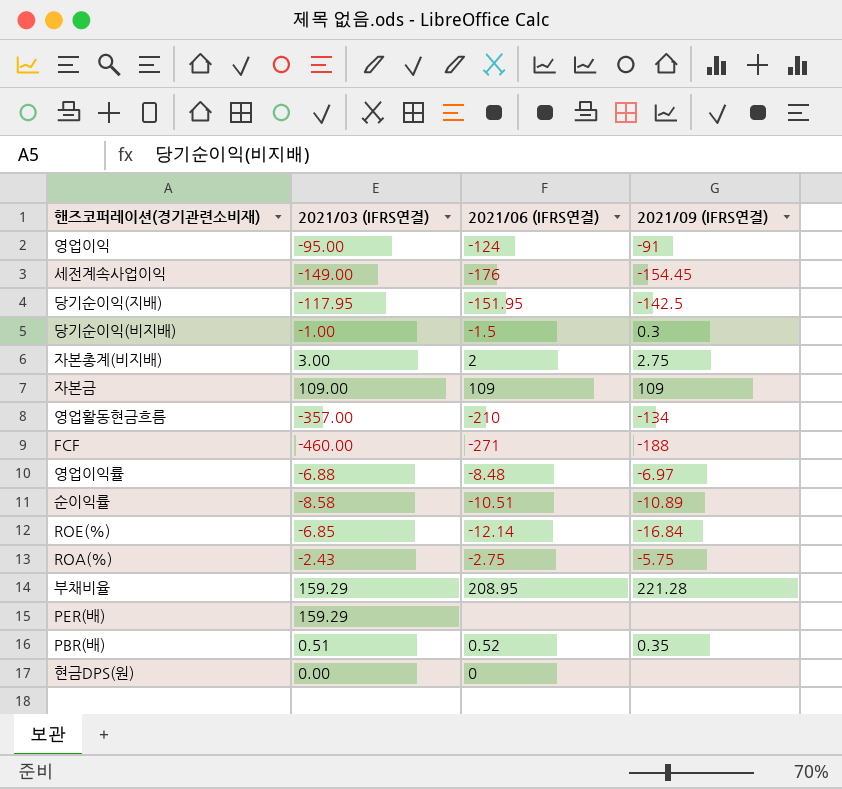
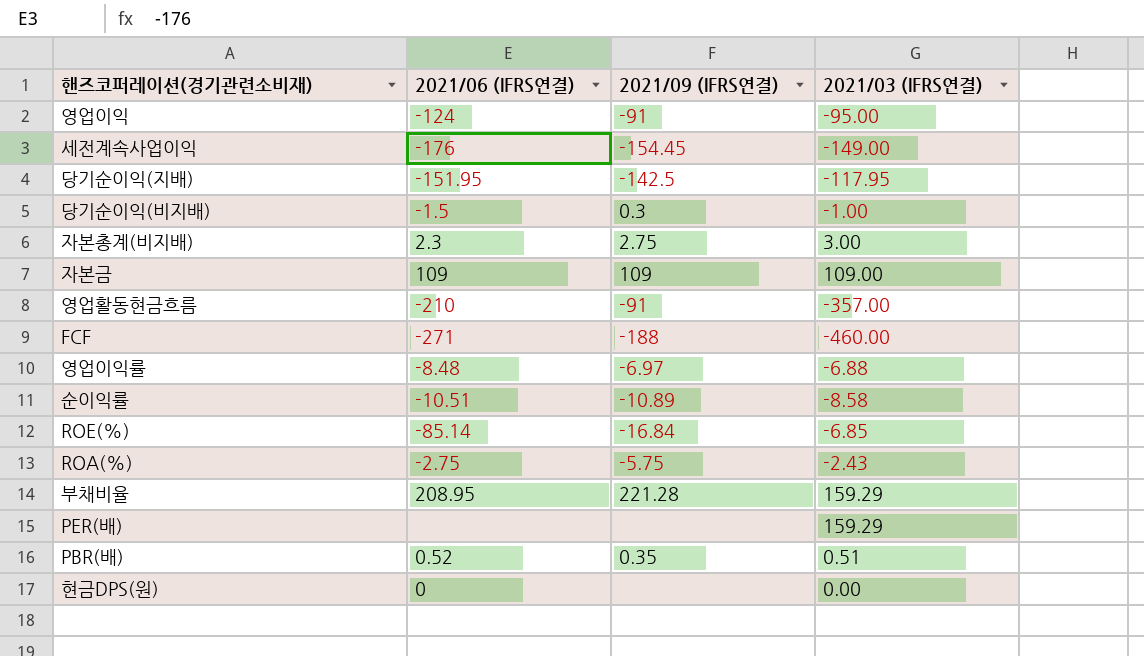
column 2021/03 (IFRS연결) | position: 2 -> 4
자본총계(비지배) | 2021/06 (IFRS연결): 2 -> 2.3
영업활동현금흐름 | 2021/09 (IFRS연결): -134 -> -91
ROE(%) | 2021/06 (IFRS연결): -12.14 -> -85.14

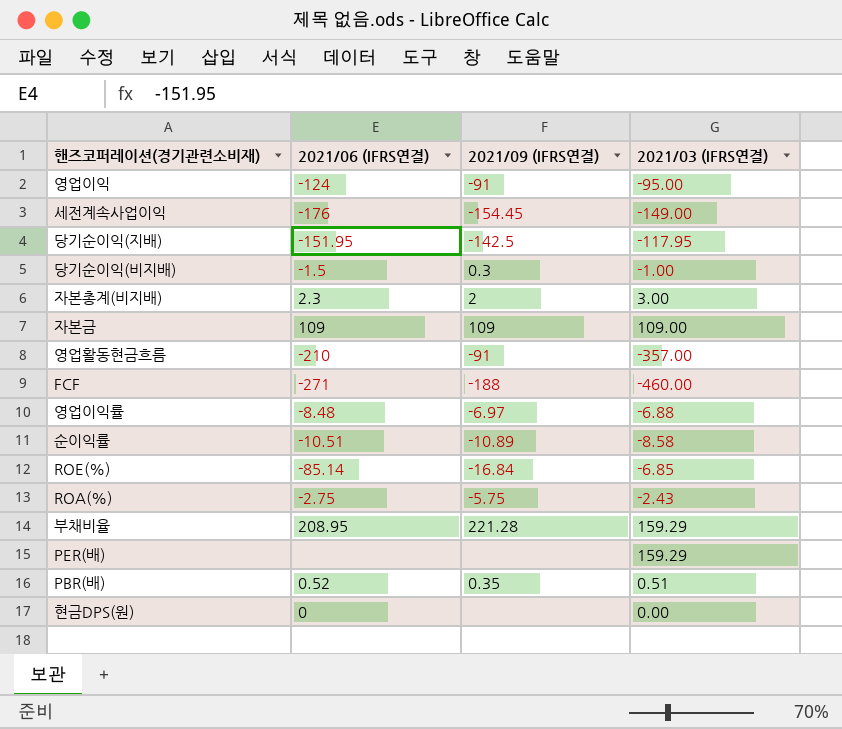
자본총계(비지배) | 2021/09 (IFRS연결): 2.75 -> 2

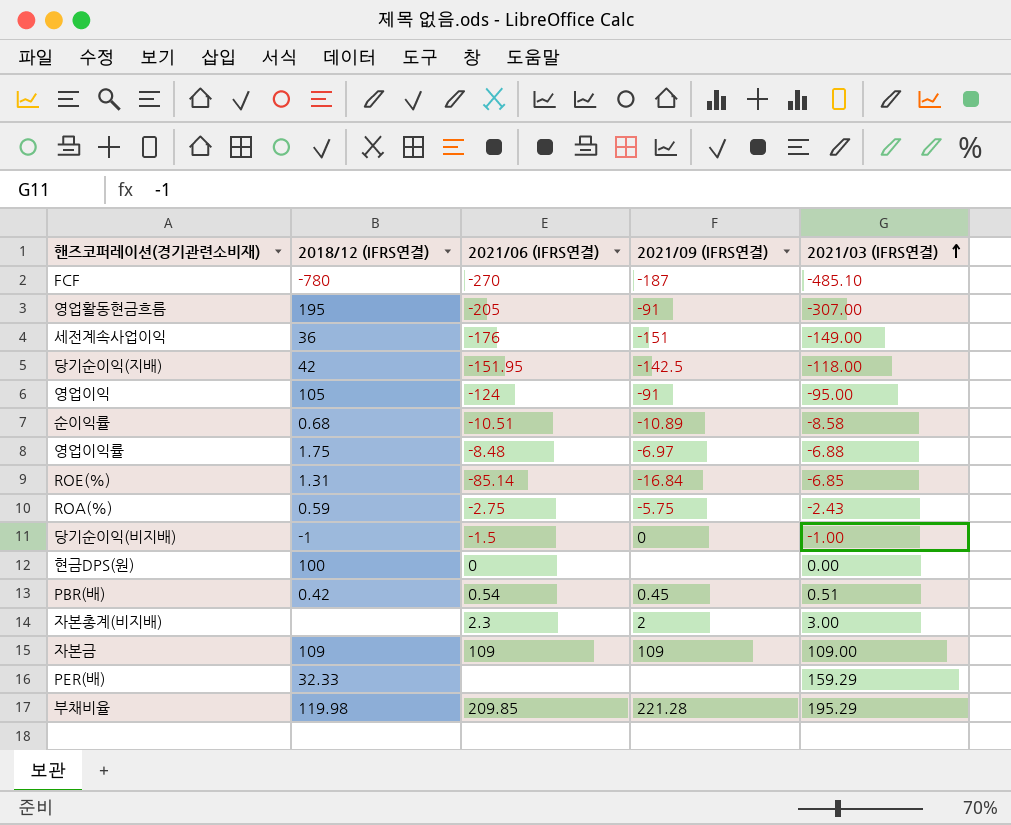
row order: none -> 2021/03 (IFRS연결) ascending
column 2018/12 (IFRS연결) | position: none -> 2
FCF | 2021/06 (IFRS연결): -271 -> -270
FCF | 2021/09 (IFRS연결): -188 -> -187
FCF | 2021/03 (IFRS연결): -460.00 -> -485.10
영업활동현금흐름 | 2021/06 (IFRS연결): -210 -> -205
영업활동현금흐름 | 2021/03 (IFRS연결): -357.00 -> -307.00
세전계속사업이익 | 2021/09 (IFRS연결): -154.45 -> -151
당기순이익(지배) | 2021/03 (IFRS연결): -117.95 -> -118.00
당기순이익(비지배) | 2021/09 (IFRS연결): 0.3 -> 0
PBR(배) | 2021/06 (IFRS연결): 0.52 -> 0.54
PBR(배) | 2021/09 (IFRS연결): 0.35 -> 0.45
부채비율 | 2021/06 (IFRS연결): 208.95 -> 209.85
부채비율 | 2021/03 (IFRS연결): 159.29 -> 195.29

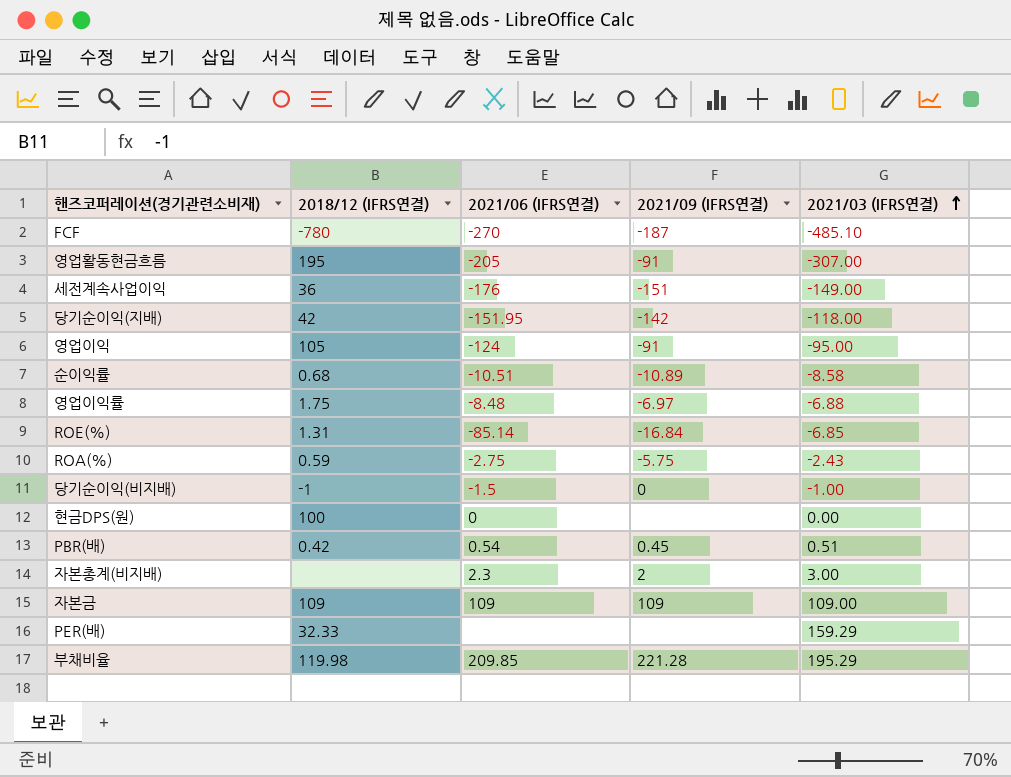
당기순이익(지배) | 2021/09 (IFRS연결): -142.5 -> -142

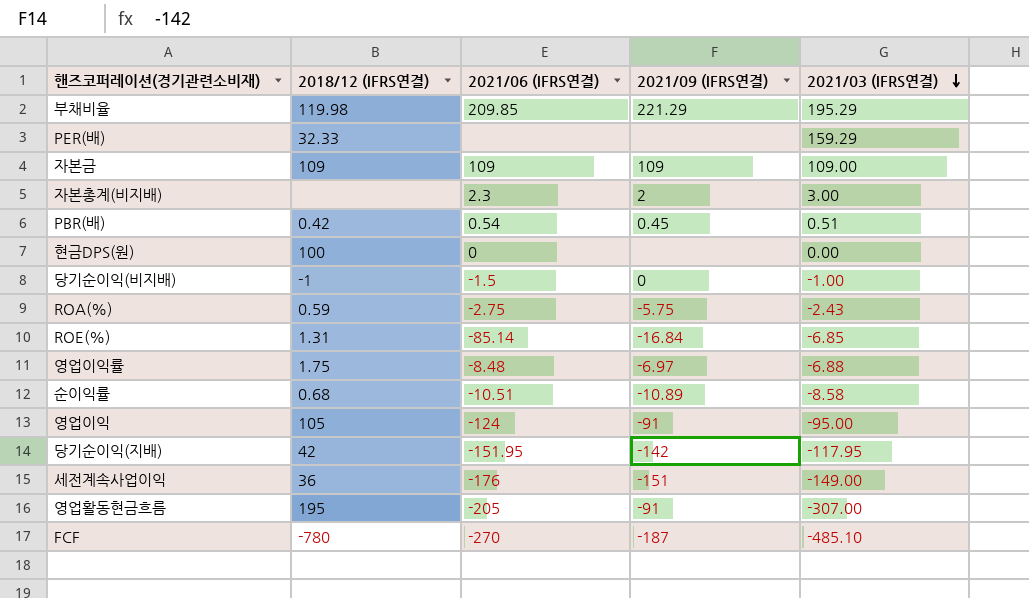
row order: 2021/03 (IFRS연결) ascending -> 2021/03 (IFRS연결) descending
부채비율 | 2021/09 (IFRS연결): 221.28 -> 221.29
당기순이익(지배) | 2021/03 (IFRS연결): -118.00 -> -117.95

